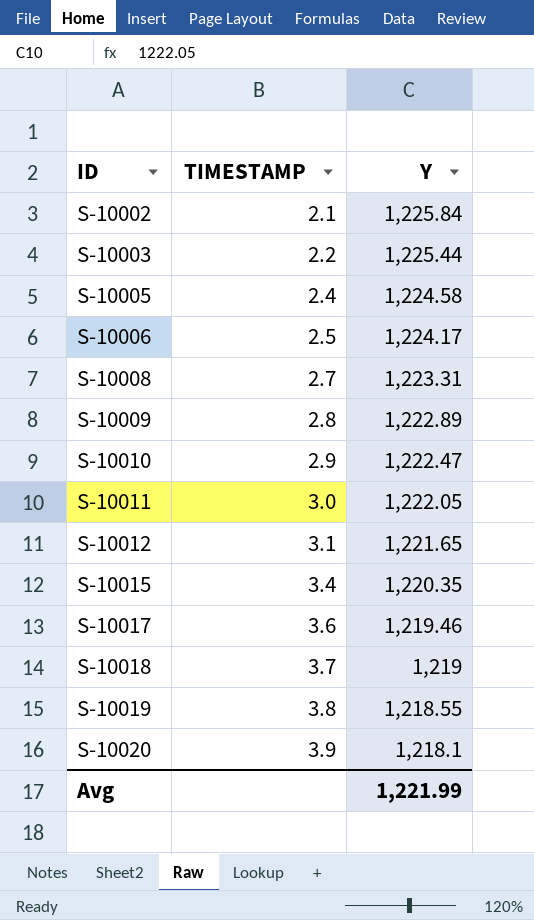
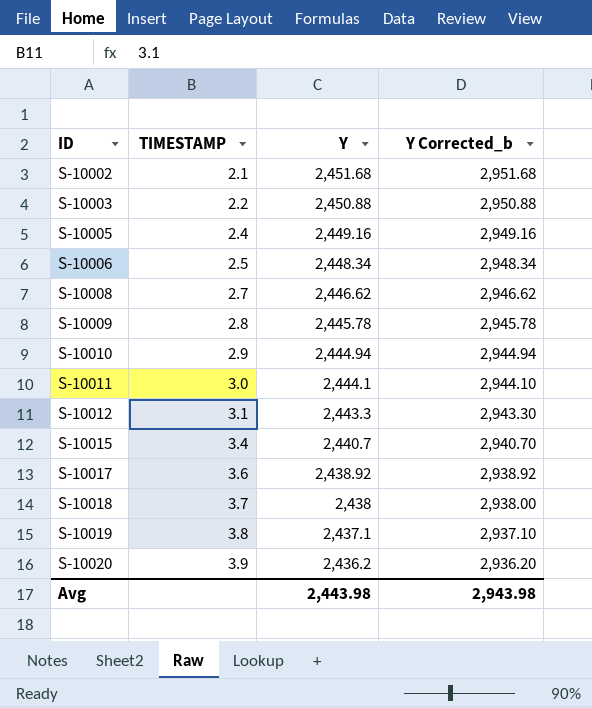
column Y Corrected_b | formula: none -> [Y] + 500
S-10002 | Y: 1,225.84 -> 2,451.68
S-10003 | Y: 1,225.44 -> 2,450.88
S-10005 | Y: 1,224.58 -> 2,449.16
S-10006 | Y: 1,224.17 -> 2,448.34
S-10008 | Y: 1,223.31 -> 2,446.62
S-10009 | Y: 1,222.89 -> 2,445.78
S-10010 | Y: 1,222.47 -> 2,444.94
S-10011 | Y: 1,222.05 -> 2,444.1
S-10012 | Y: 1,221.65 -> 2,443.3
S-10015 | Y: 1,220.35 -> 2,440.7
S-10017 | Y: 1,219.46 -> 2,438.92
S-10018 | Y: 1,219 -> 2,438
S-10019 | Y: 1,218.55 -> 2,437.1
S-10020 | Y: 1,218.1 -> 2,436.2
Avg | Y: 1,221.99 -> 2,443.98

